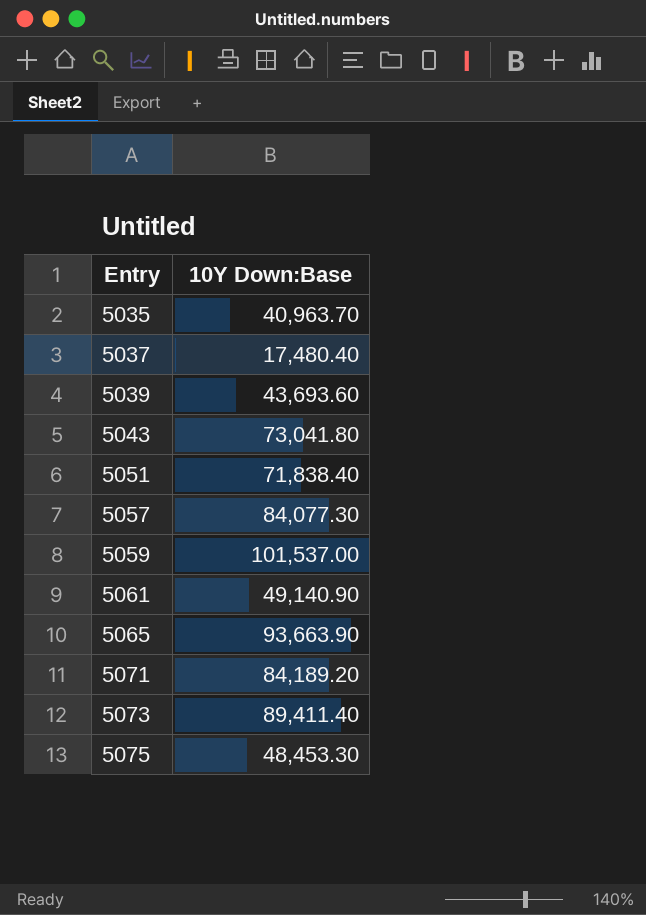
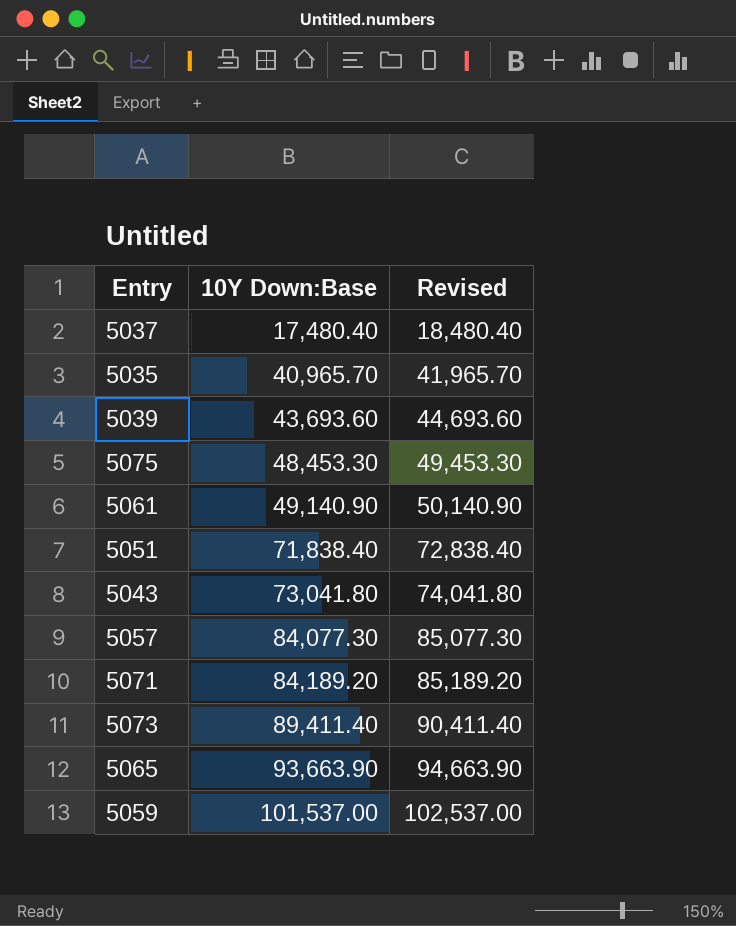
row order: Entry ascending -> 10Y Down:Base ascending
column Revised | formula: none -> [10Y Down:Base] + 1000
5035 | 10Y Down:Base: 40,963.70 -> 40,965.70

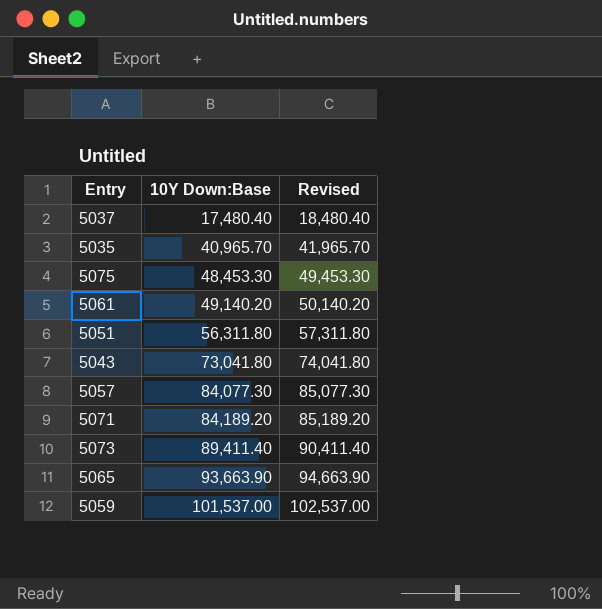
row 5039: 43,693.60 | 44,693.60 -> none
5061 | 10Y Down:Base: 49,140.90 -> 49,140.20
5061 | Revised: 50,140.90 -> 50,140.20
5051 | 10Y Down:Base: 71,838.40 -> 56,311.80
5051 | Revised: 72,838.40 -> 57,311.80

